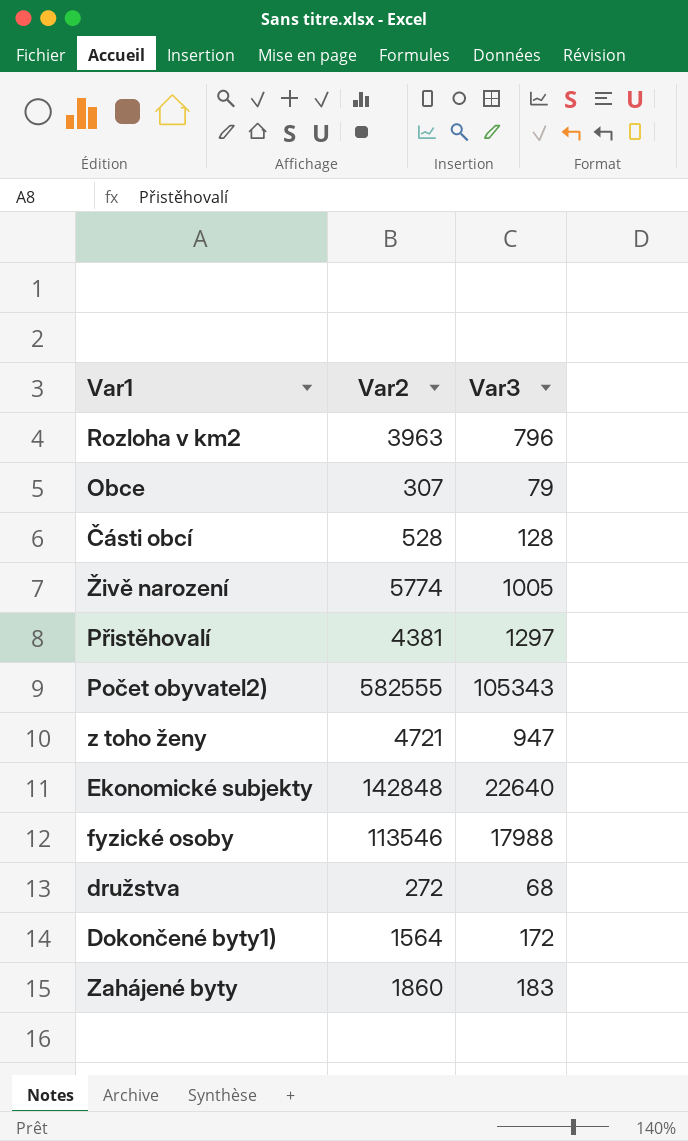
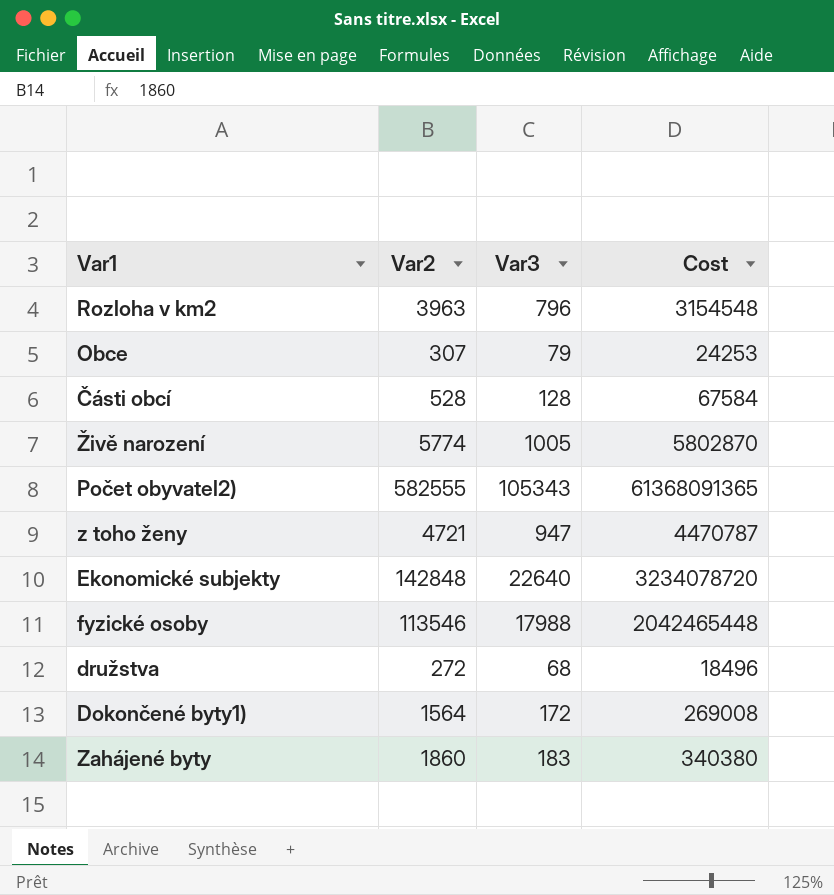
column Cost | formula: none -> [Var2] * [Var3]
row Přistěhovalí: 4381 | 1297 -> none

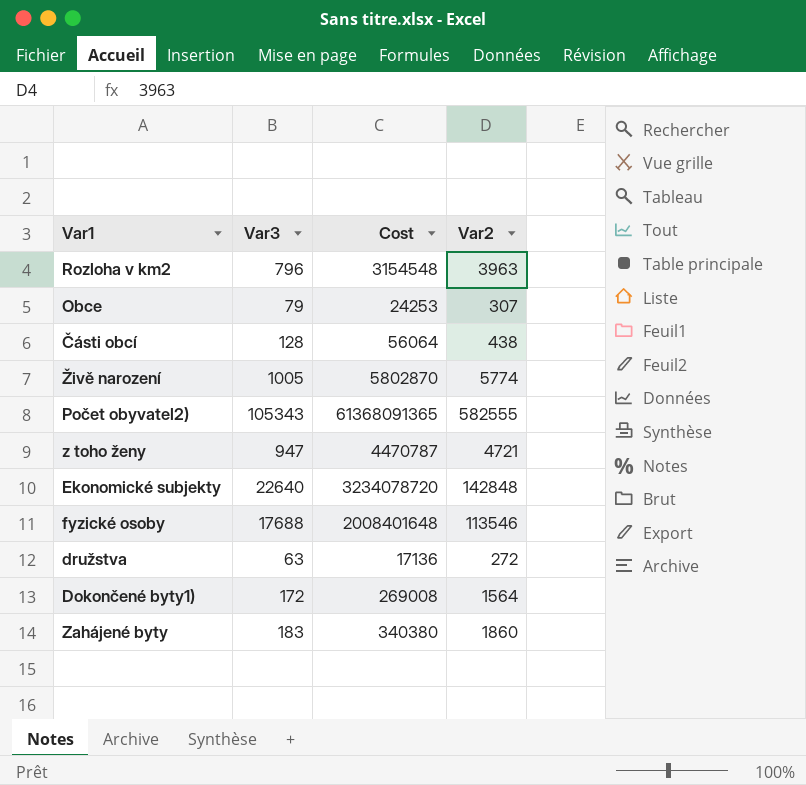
column Var2 | position: 2 -> 4
Části obcí | Cost: 67584 -> 56064
Části obcí | Var2: 528 -> 438
fyzické osoby | Var3: 17988 -> 17688
fyzické osoby | Cost: 2042465448 -> 2008401648
družstva | Var3: 68 -> 63
družstva | Cost: 18496 -> 17136

